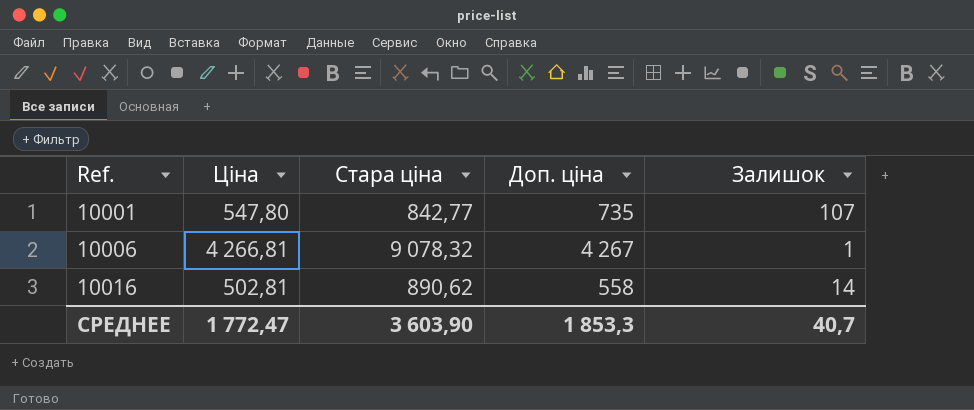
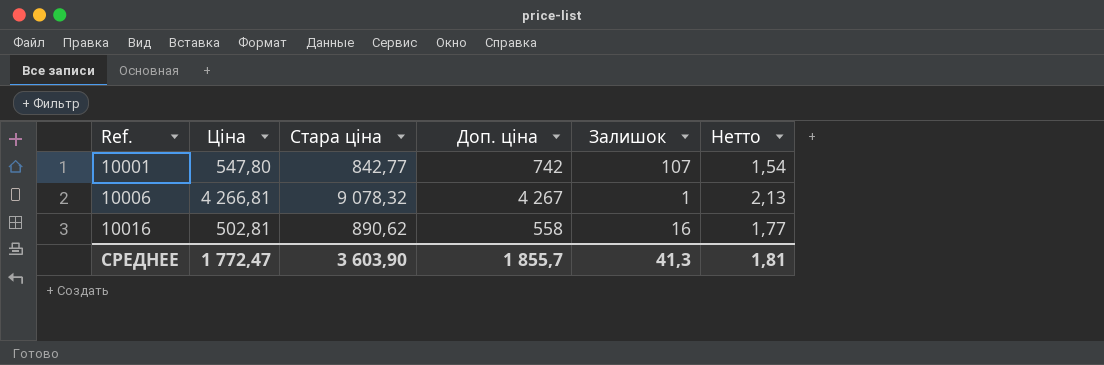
column Нетто | formula: none -> [Стара ціна] / [Ціна]
10001 | Доп. ціна: 735 -> 742
10016 | Залишок: 14 -> 16
СРЕДНЕЕ | Доп. ціна: 1 853,3 -> 1 855,7
СРЕДНЕЕ | Залишок: 40,7 -> 41,3

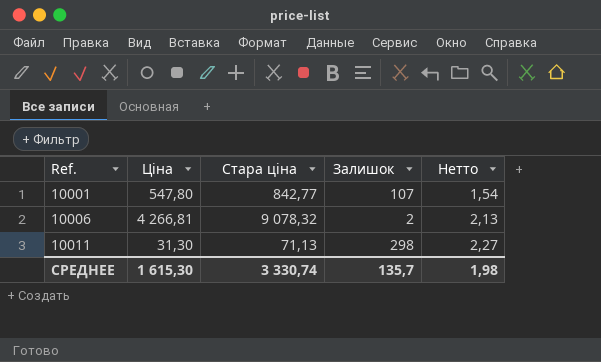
column Доп. ціна | position: 4 -> none
row 10016: 502,81 | 890,62 | 558 | 16 | 1,77 -> none
10006 | Залишок: 1 -> 2
row 10011: none -> 31,30 | 71,13 | 298 | 2,27
СРЕДНЕЕ | Ціна: 1 772,47 -> 1 615,30
СРЕДНЕЕ | Стара ціна: 3 603,90 -> 3 330,74
СРЕДНЕЕ | Залишок: 41,3 -> 135,7
СРЕДНЕЕ | Нетто: 1,81 -> 1,98

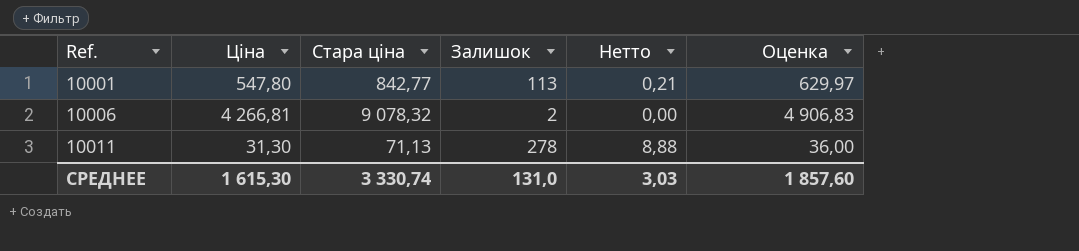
column Нетто | formula: [Стара ціна] / [Ціна] -> [Залишок] / [Ціна]
column Оценка | formula: none -> [Ціна] * 1,15
10001 | Залишок: 107 -> 113
10011 | Залишок: 298 -> 278
СРЕДНЕЕ | Залишок: 135,7 -> 131,0
СРЕДНЕЕ | Нетто: 1,98 -> 3,03

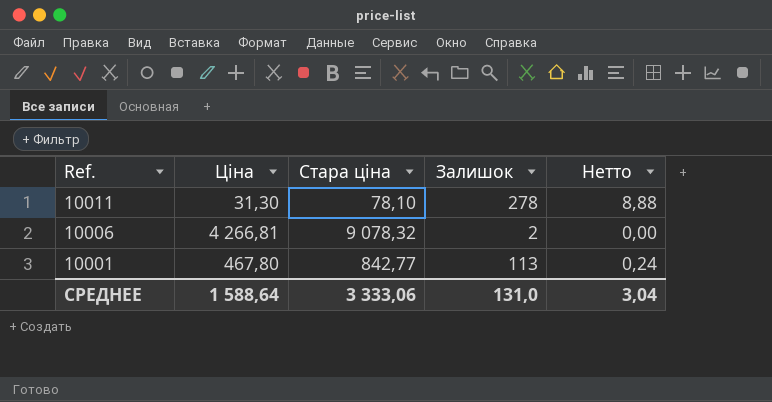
row order: Ref. ascending -> Ref. descending
column Оценка | formula: [Ціна] * 1,15 -> none
10011 | Стара ціна: 71,13 -> 78,10
10001 | Ціна: 547,80 -> 467,80
10001 | Нетто: 0,21 -> 0,24
СРЕДНЕЕ | Ціна: 1 615,30 -> 1 588,64
СРЕДНЕЕ | Стара ціна: 3 330,74 -> 3 333,06
СРЕДНЕЕ | Нетто: 3,03 -> 3,04

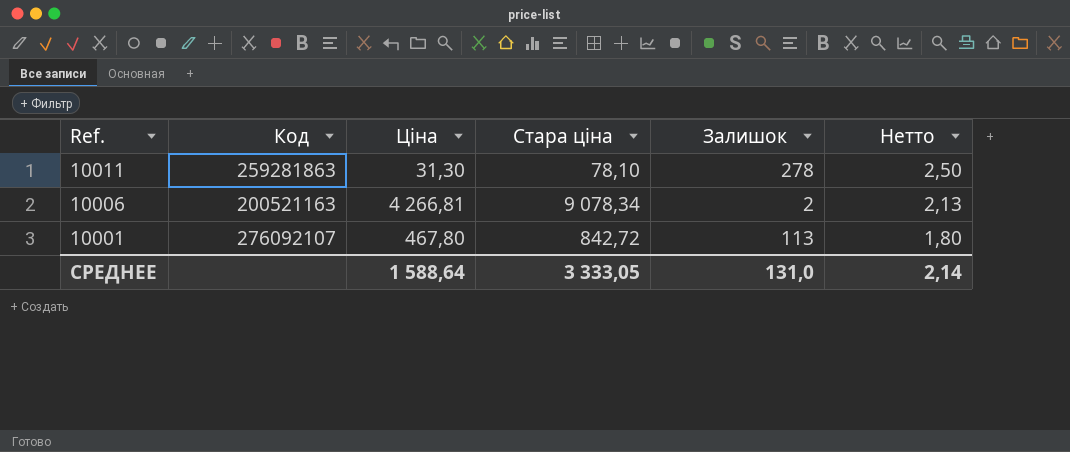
column Код | position: none -> 2
column Нетто | formula: [Залишок] / [Ціна] -> [Стара ціна] / [Ціна]
10006 | Стара ціна: 9 078,32 -> 9 078,34
10001 | Стара ціна: 842,77 -> 842,72
СРЕДНЕЕ | Стара ціна: 3 333,06 -> 3 333,05
СРЕДНЕЕ | Нетто: 3,04 -> 2,14

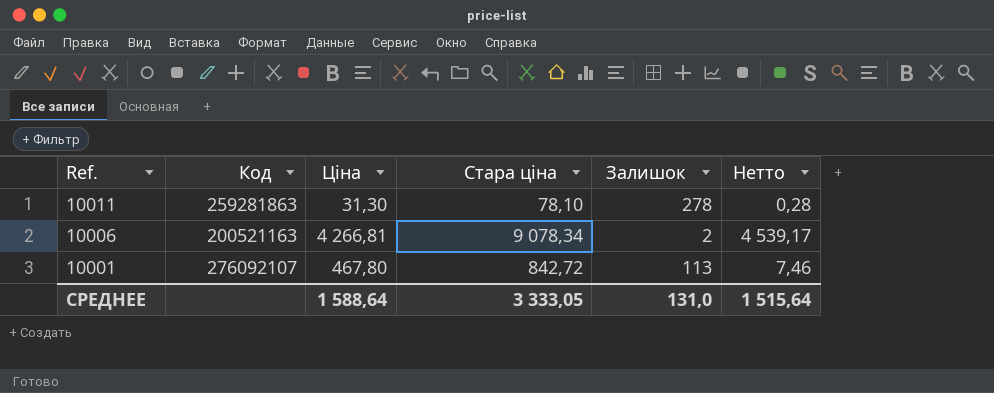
column Нетто | formula: [Стара ціна] / [Ціна] -> [Стара ціна] / [Залишок]
СРЕДНЕЕ | Нетто: 2,14 -> 1 515,64

